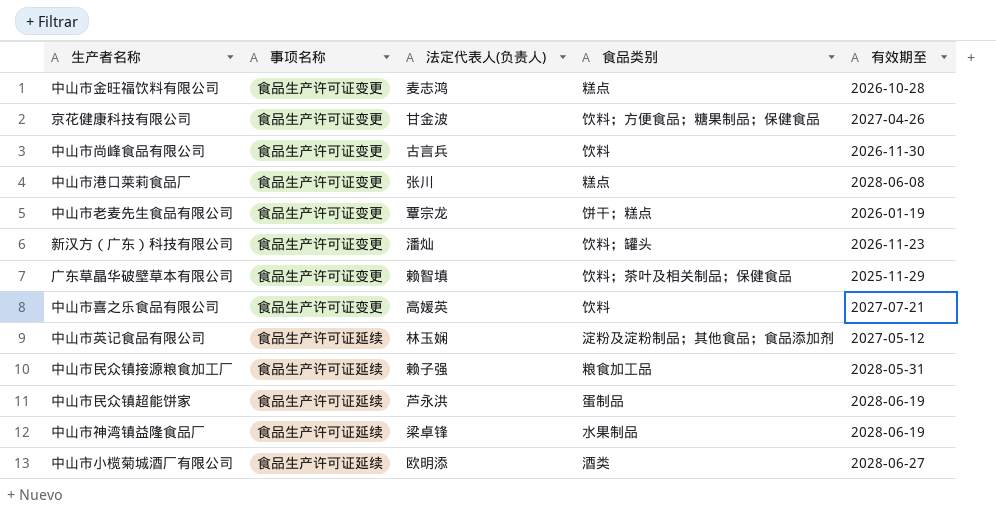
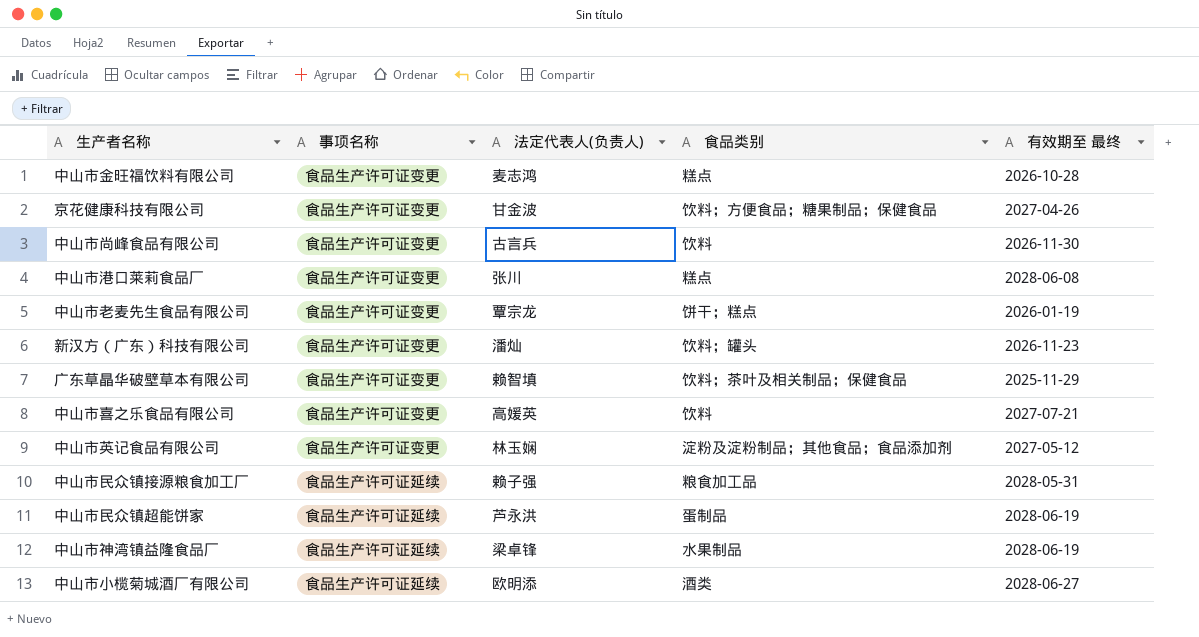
column name: 有效期至 -> 有效期至 最终
中山市英记食品有限公司 | 事项名称: 食品生产许可证延续 -> 食品生产许可证变更

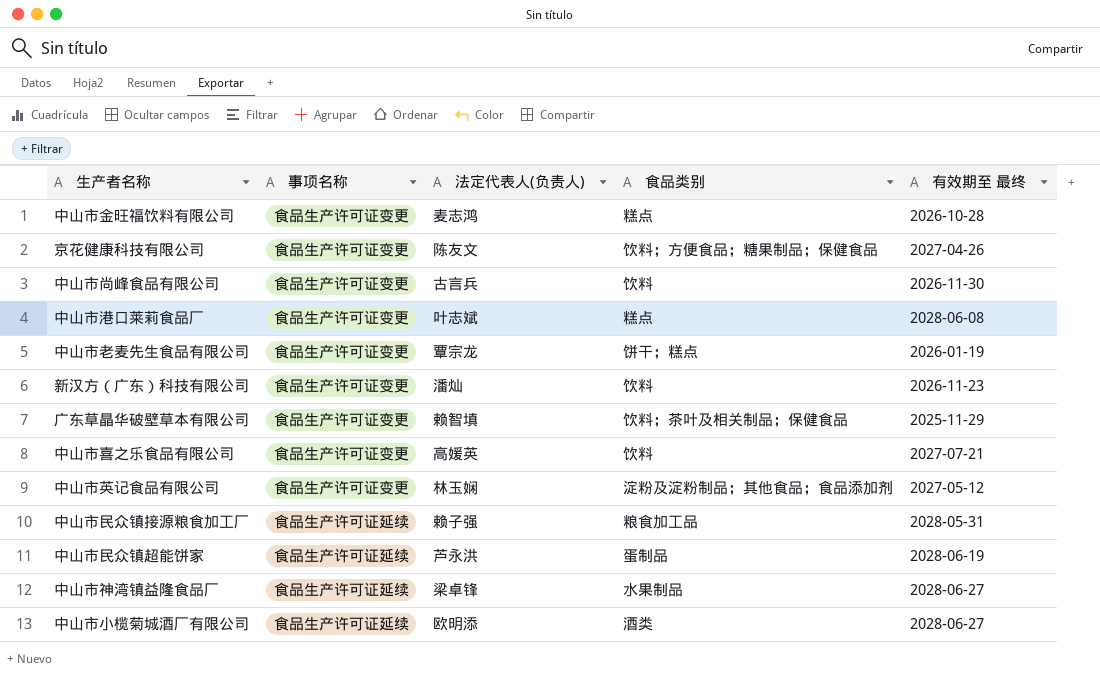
京花健康科技有限公司 | 法定代表人(负责人): 甘金波 -> 陈友文
中山市港口莱莉食品厂 | 法定代表人(负责人): 张川 -> 叶志斌
新汉方（广东）科技有限公司 | 食品类别: 饮料；罐头 -> 饮料
中山市神湾镇益隆食品厂 | 有效期至 最终: 2028-06-19 -> 2028-06-27

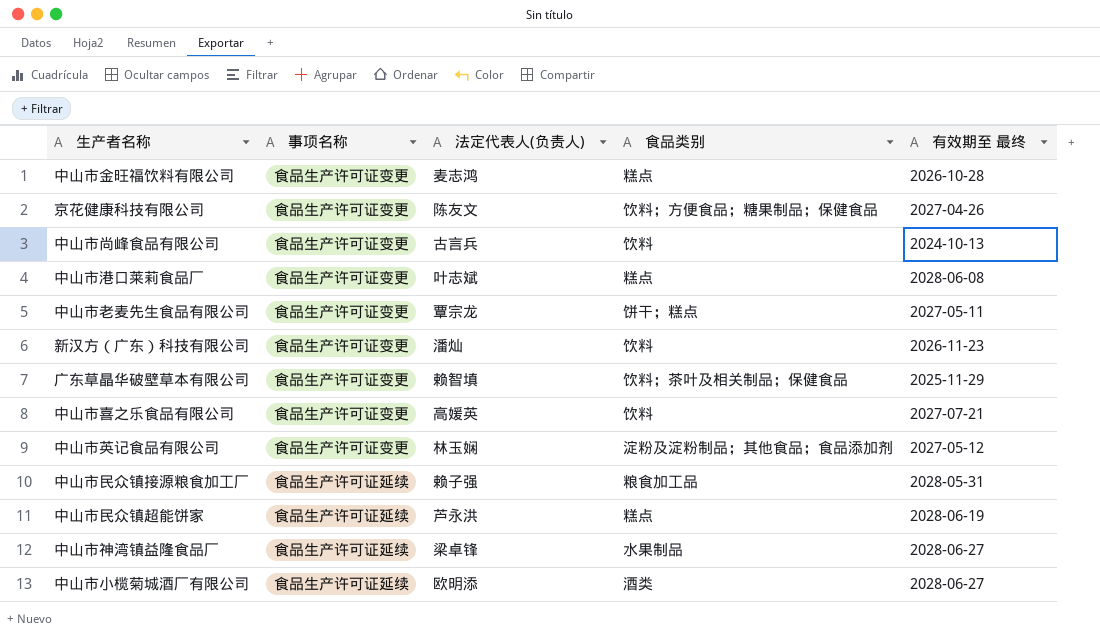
中山市尚峰食品有限公司 | 有效期至 最终: 2026-11-30 -> 2024-10-13
中山市老麦先生食品有限公司 | 有效期至 最终: 2026-01-19 -> 2027-05-11
中山市民众镇超能饼家 | 食品类别: 蛋制品 -> 糕点

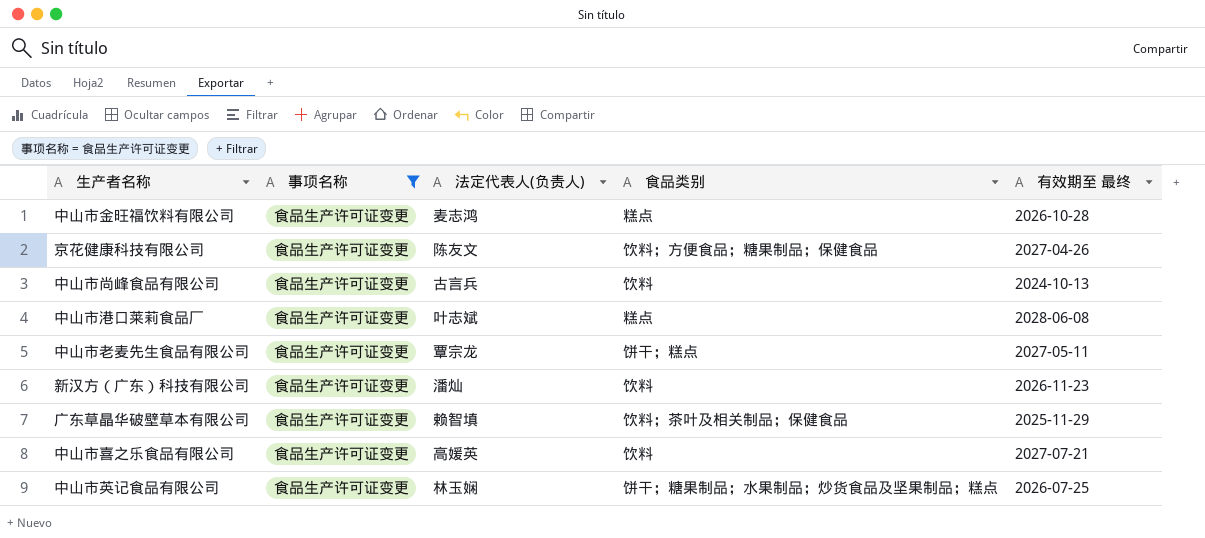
filter: none -> 事项名称 = 食品生产许可证变更
中山市英记食品有限公司 | 食品类别: 淀粉及淀粉制品；其他食品；食品添加剂 -> 饼干；糖果制品；水果制品；炒货食品及坚果制品；糕点
中山市英记食品有限公司 | 有效期至 最终: 2027-05-12 -> 2026-07-25

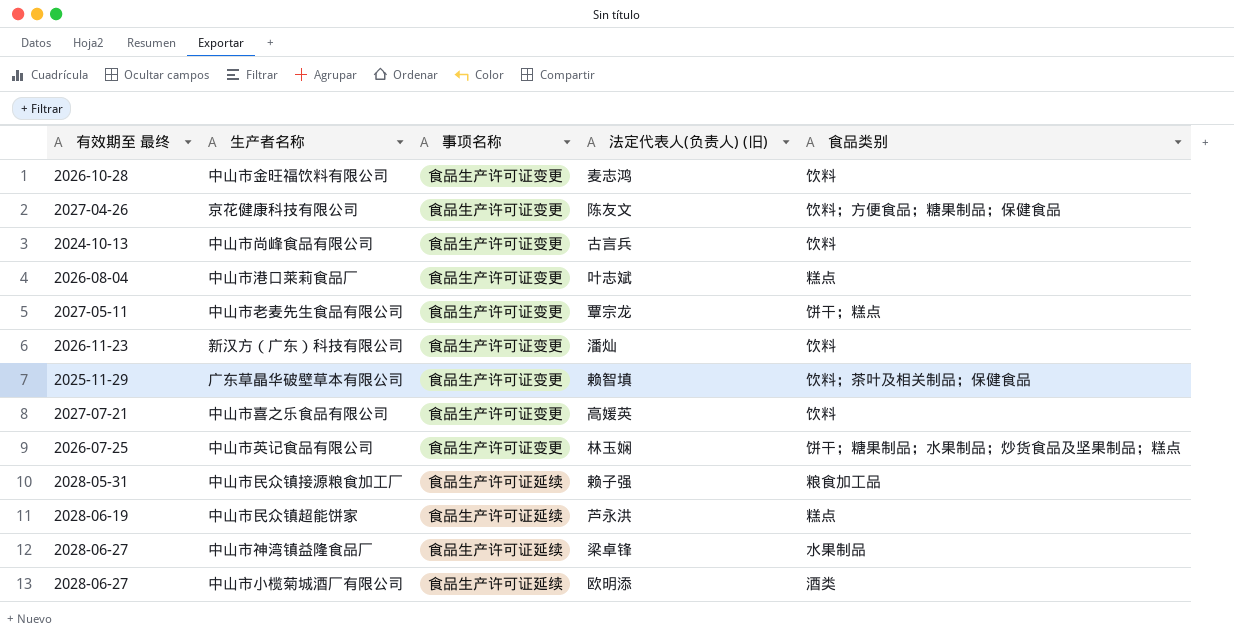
filter: 事项名称 = 食品生产许可证变更 -> none
column 有效期至 最终 | position: 5 -> 1
column name: 法定代表人(负责人) -> 法定代表人(负责人) (旧)
中山市金旺福饮料有限公司 | 食品类别: 糕点 -> 饮料
中山市港口莱莉食品厂 | 有效期至 最终: 2028-06-08 -> 2026-08-04

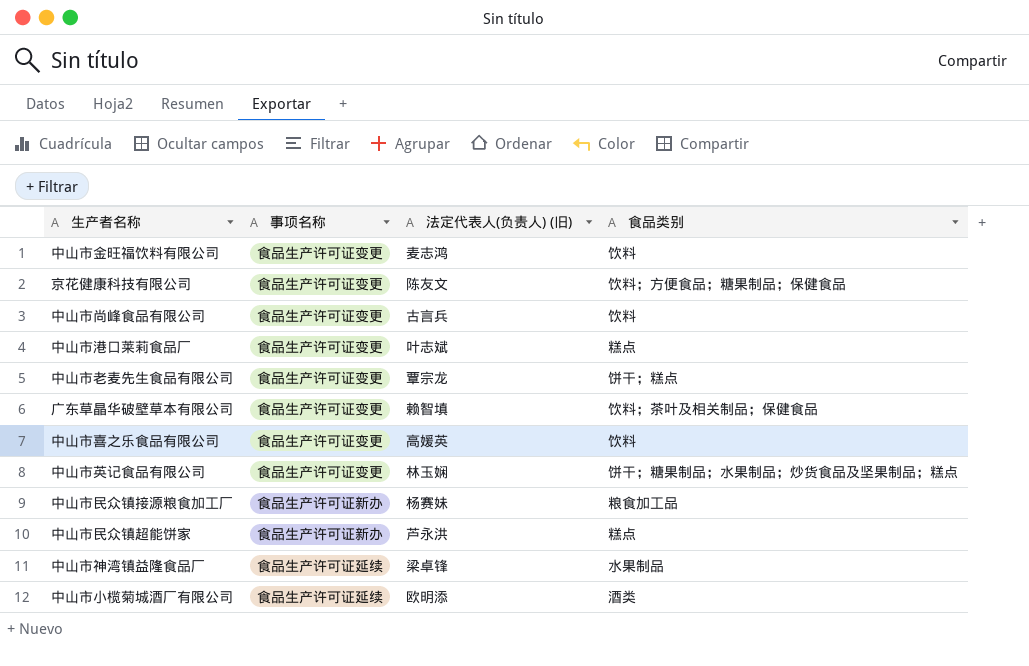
column 有效期至 最终 | position: 1 -> none
row 新汉方（广东）科技有限公司: 2026-11-23 | 食品生产许可证变更 | 潘灿 | 饮料 -> none
中山市民众镇接源粮食加工厂 | 事项名称: 食品生产许可证延续 -> 食品生产许可证新办
中山市民众镇接源粮食加工厂 | 法定代表人(负责人) (旧): 赖子强 -> 杨赛妹
中山市民众镇超能饼家 | 事项名称: 食品生产许可证延续 -> 食品生产许可证新办

